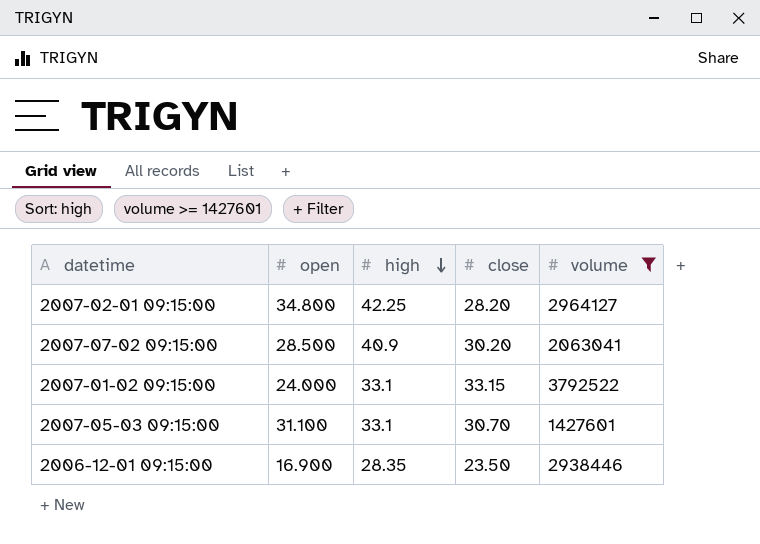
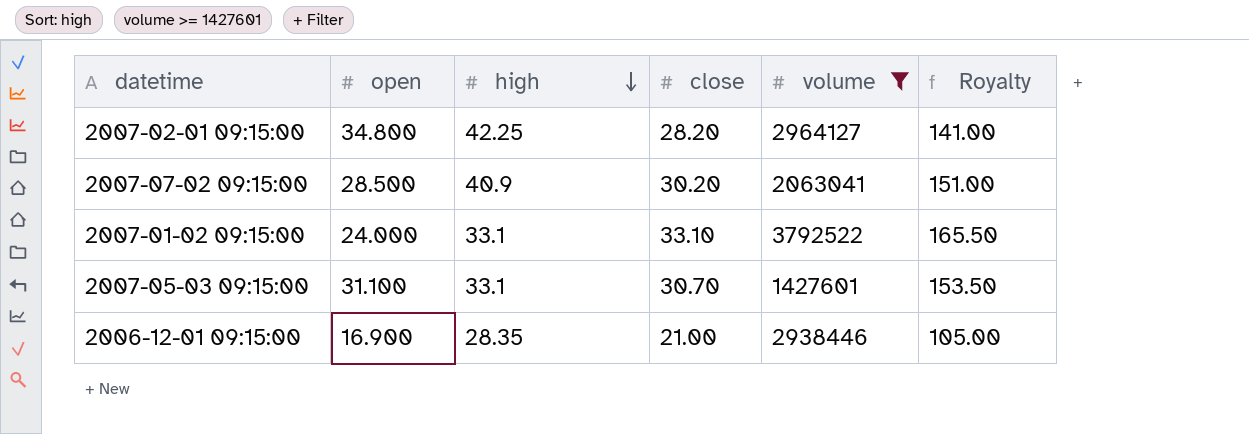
column Royalty | formula: none -> [close] * 5
2007-01-02 09:15:00 | close: 33.15 -> 33.10
2006-12-01 09:15:00 | close: 23.50 -> 21.00

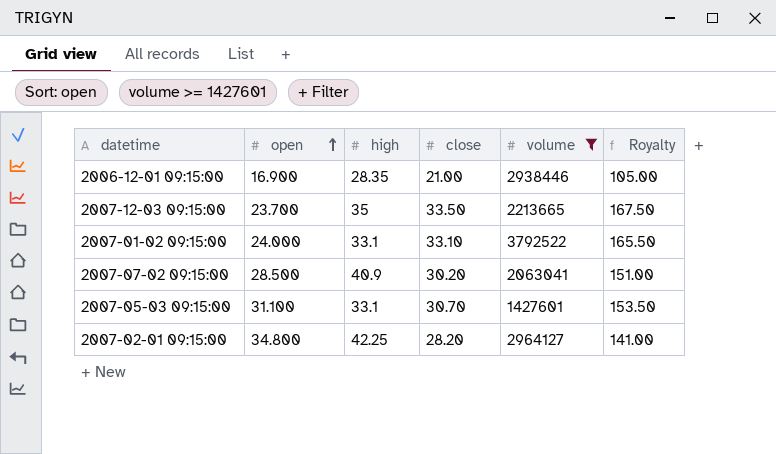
row order: high descending -> open ascending
row 2007-12-03 09:15:00: none -> 23.700 | 35 | 33.50 | 2213665 | 167.50

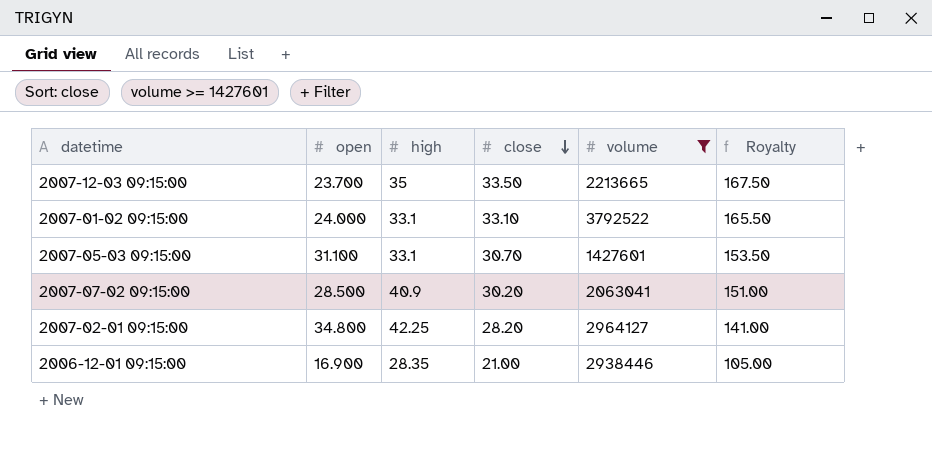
row order: open ascending -> close descending

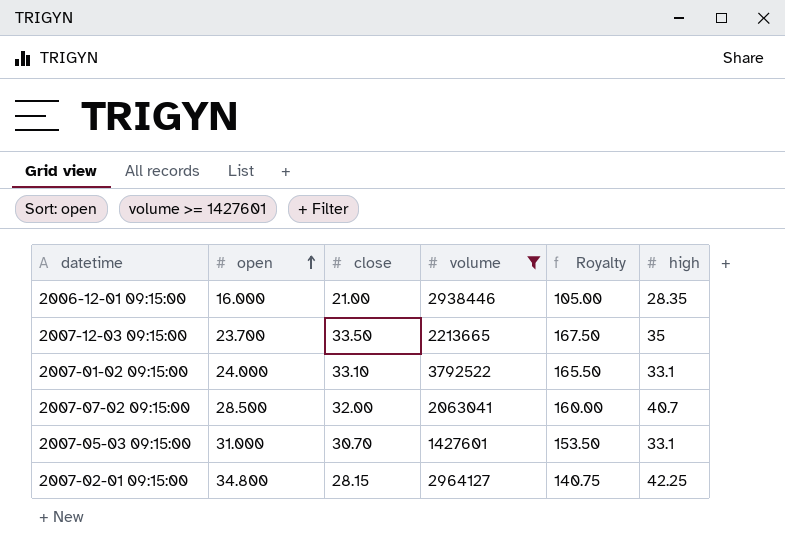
row order: close descending -> open ascending
column high | position: 3 -> 6
2006-12-01 09:15:00 | open: 16.900 -> 16.000
2007-07-02 09:15:00 | close: 30.20 -> 32.00
2007-07-02 09:15:00 | Royalty: 151.00 -> 160.00
2007-07-02 09:15:00 | high: 40.9 -> 40.7
2007-05-03 09:15:00 | open: 31.100 -> 31.000
2007-02-01 09:15:00 | close: 28.20 -> 28.15
2007-02-01 09:15:00 | Royalty: 141.00 -> 140.75

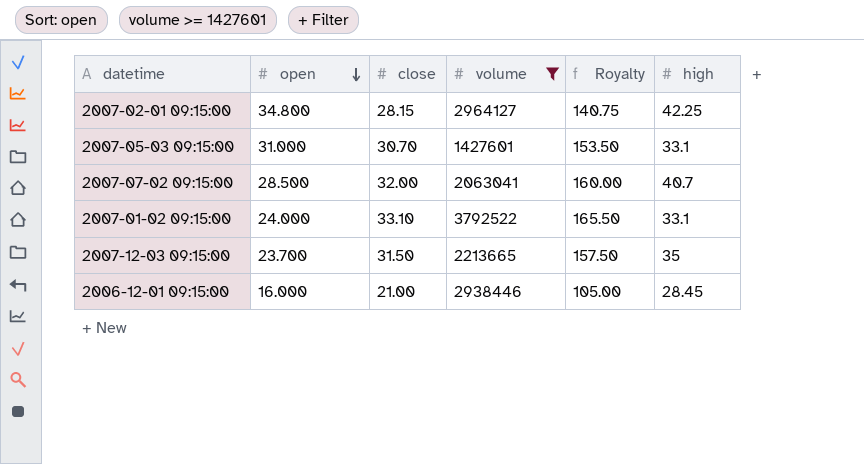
row order: open ascending -> open descending
2007-12-03 09:15:00 | close: 33.50 -> 31.50
2007-12-03 09:15:00 | Royalty: 167.50 -> 157.50
2006-12-01 09:15:00 | high: 28.35 -> 28.45

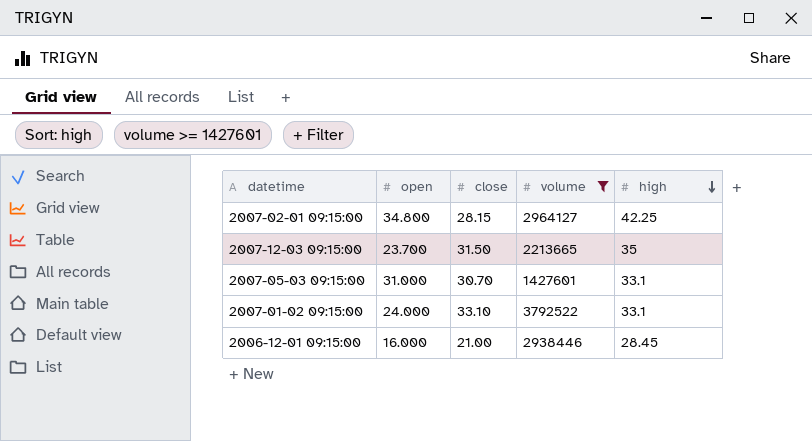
row order: open descending -> high descending
column Royalty | formula: [close] * 5 -> none
row 2007-07-02 09:15:00: 28.500 | 32.00 | 2063041 | 160.00 | 40.7 -> none

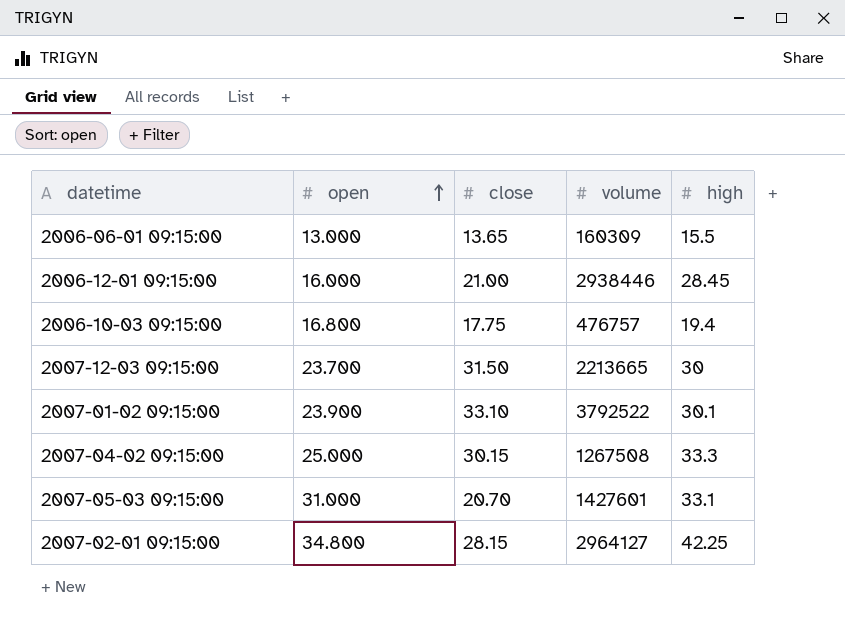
filter: volume >= 1427601 -> none
row order: high descending -> open ascending
2007-12-03 09:15:00 | high: 35 -> 30
2007-01-02 09:15:00 | open: 24.000 -> 23.900
2007-01-02 09:15:00 | high: 33.1 -> 30.1
2007-05-03 09:15:00 | close: 30.70 -> 20.70

